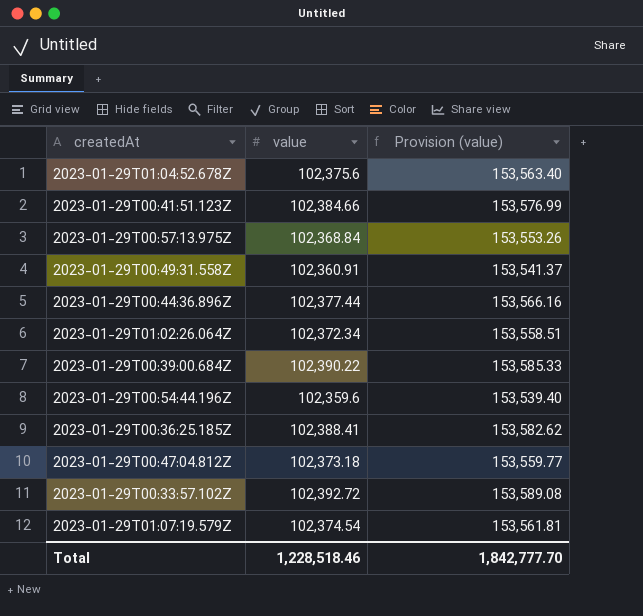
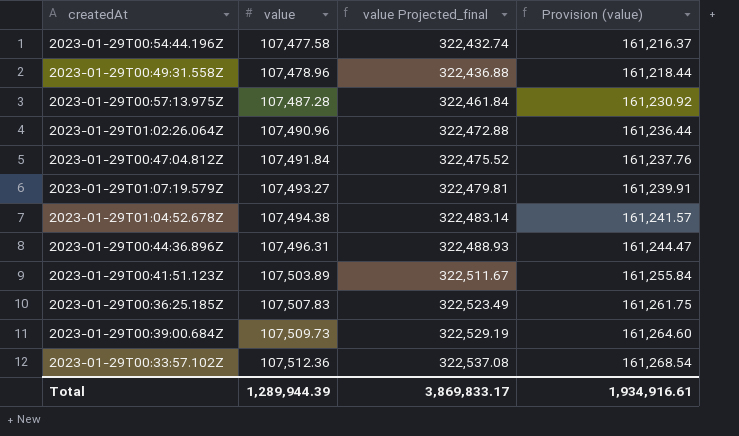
row order: none -> value ascending
column value Projected_final | formula: none -> [value] * 3
2023-01-29T00:54:44.196Z | value: 102,359.6 -> 107,477.58
2023-01-29T00:54:44.196Z | Provision (value): 153,539.40 -> 161,216.37
2023-01-29T00:49:31.558Z | value: 102,360.91 -> 107,478.96
2023-01-29T00:49:31.558Z | Provision (value): 153,541.37 -> 161,218.44
2023-01-29T00:57:13.975Z | value: 102,368.84 -> 107,487.28
2023-01-29T00:57:13.975Z | Provision (value): 153,553.26 -> 161,230.92
2023-01-29T01:02:26.064Z | value: 102,372.34 -> 107,490.96
2023-01-29T01:02:26.064Z | Provision (value): 153,558.51 -> 161,236.44
2023-01-29T00:47:04.812Z | value: 102,373.18 -> 107,491.84
2023-01-29T00:47:04.812Z | Provision (value): 153,559.77 -> 161,237.76
2023-01-29T01:07:19.579Z | value: 102,374.54 -> 107,493.27
2023-01-29T01:07:19.579Z | Provision (value): 153,561.81 -> 161,239.91
2023-01-29T01:04:52.678Z | value: 102,375.6 -> 107,494.38
2023-01-29T01:04:52.678Z | Provision (value): 153,563.40 -> 161,241.57
2023-01-29T00:44:36.896Z | value: 102,377.44 -> 107,496.31
2023-01-29T00:44:36.896Z | Provision (value): 153,566.16 -> 161,244.47
2023-01-29T00:41:51.123Z | value: 102,384.66 -> 107,503.89
2023-01-29T00:41:51.123Z | Provision (value): 153,576.99 -> 161,255.84
2023-01-29T00:36:25.185Z | value: 102,388.41 -> 107,507.83
2023-01-29T00:36:25.185Z | Provision (value): 153,582.62 -> 161,261.75
2023-01-29T00:39:00.684Z | value: 102,390.22 -> 107,509.73
2023-01-29T00:39:00.684Z | Provision (value): 153,585.33 -> 161,264.60
2023-01-29T00:33:57.102Z | value: 102,392.72 -> 107,512.36
2023-01-29T00:33:57.102Z | Provision (value): 153,589.08 -> 161,268.54
Total | value: 1,228,518.46 -> 1,289,944.39
Total | Provision (value): 1,842,777.70 -> 1,934,916.61

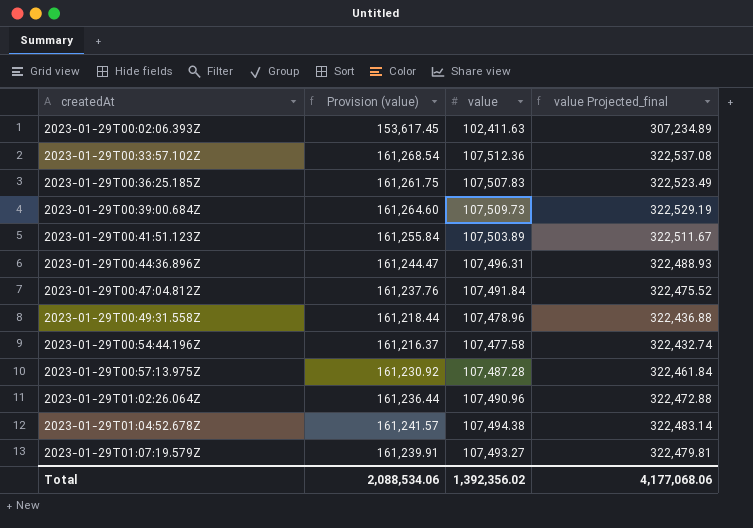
row order: value ascending -> createdAt ascending
column Provision (value) | position: 4 -> 2
row 2023-01-29T00:02:06.393Z: none -> 153,617.45 | 102,411.63 | 307,234.89
Total | Provision (value): 1,934,916.61 -> 2,088,534.06
Total | value: 1,289,944.39 -> 1,392,356.02
Total | value Projected_final: 3,869,833.17 -> 4,177,068.06

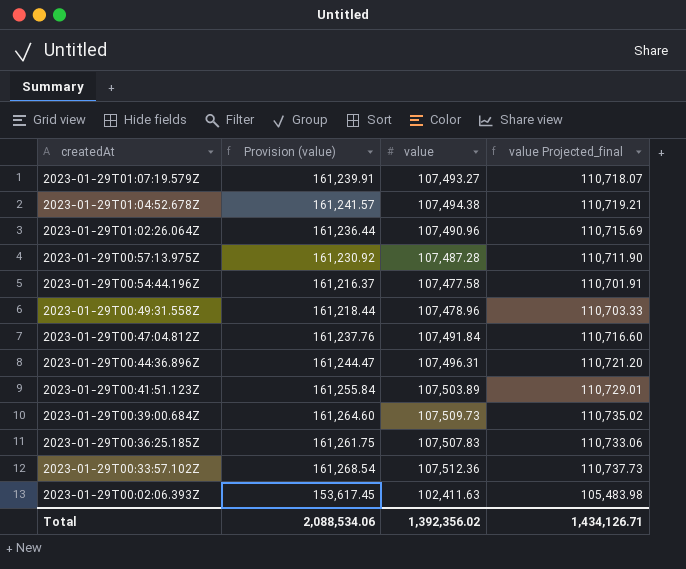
row order: createdAt ascending -> createdAt descending
column value Projected_final | formula: [value] * 3 -> [value] * 1.03
Total | value Projected_final: 4,177,068.06 -> 1,434,126.71

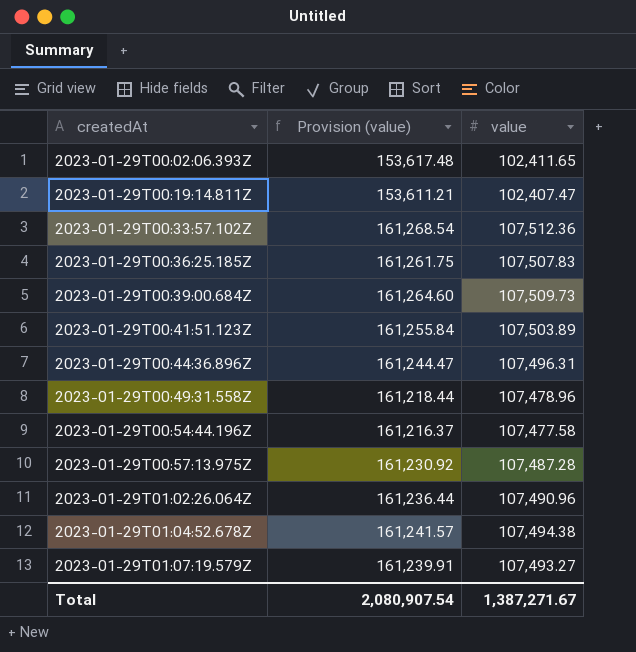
row order: createdAt descending -> createdAt ascending
column value Projected_final | formula: [value] * 1.03 -> none
row 2023-01-29T00:47:04.812Z: 161,237.76 | 107,491.84 | 110,716.60 -> none
2023-01-29T00:02:06.393Z | Provision (value): 153,617.45 -> 153,617.48
2023-01-29T00:02:06.393Z | value: 102,411.63 -> 102,411.65
row 2023-01-29T00:19:14.811Z: none -> 153,611.21 | 102,407.47
Total | Provision (value): 2,088,534.06 -> 2,080,907.54
Total | value: 1,392,356.02 -> 1,387,271.67

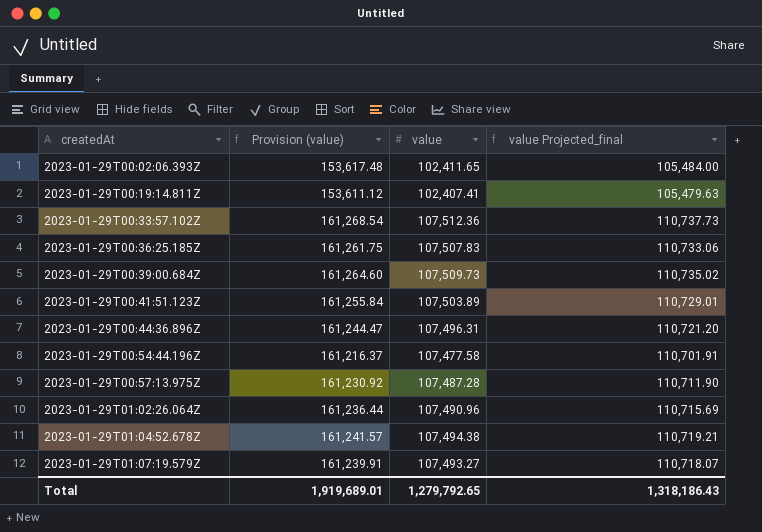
column value Projected_final | formula: none -> [value] * 1.03
row 2023-01-29T00:49:31.558Z: 161,218.44 | 107,478.96 -> none
2023-01-29T00:19:14.811Z | Provision (value): 153,611.21 -> 153,611.12
2023-01-29T00:19:14.811Z | value: 102,407.47 -> 102,407.41
Total | Provision (value): 2,080,907.54 -> 1,919,689.01
Total | value: 1,387,271.67 -> 1,279,792.65

